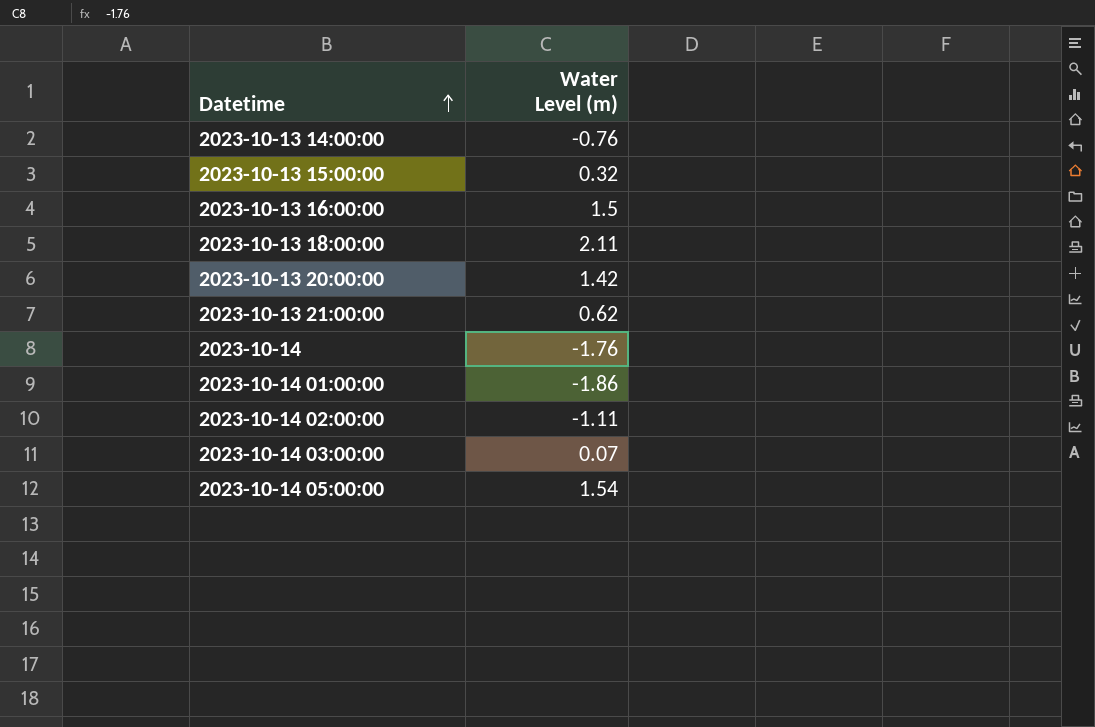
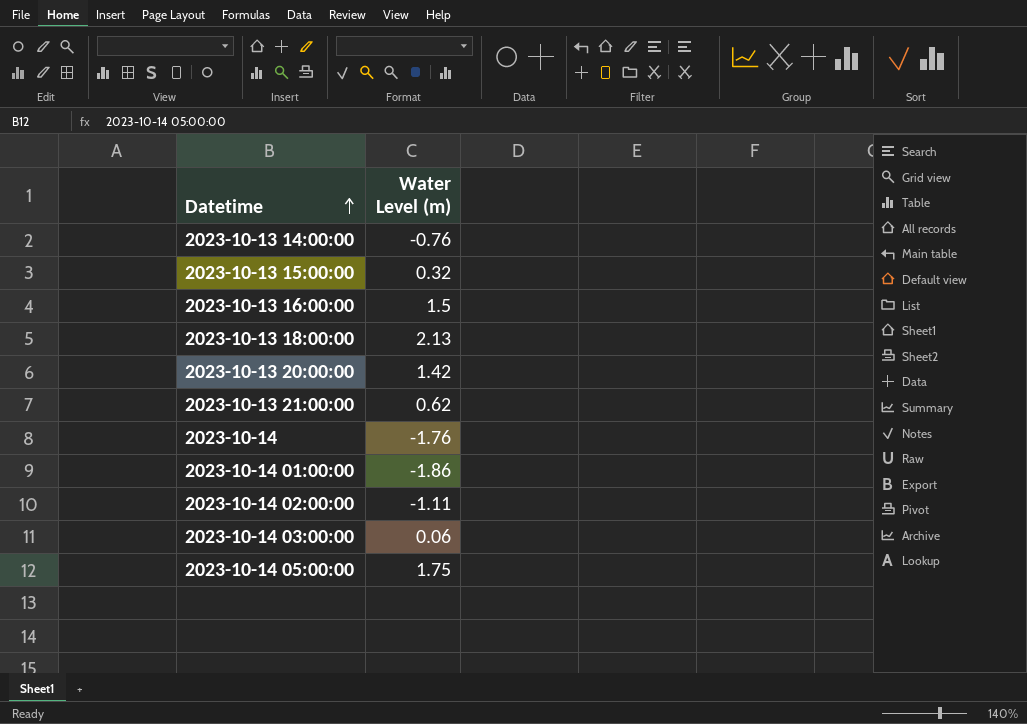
2023-10-13 18:00:00 | Water Level (m): 2.11 -> 2.13
2023-10-14 03:00:00 | Water Level (m): 0.07 -> 0.06
2023-10-14 05:00:00 | Water Level (m): 1.54 -> 1.75

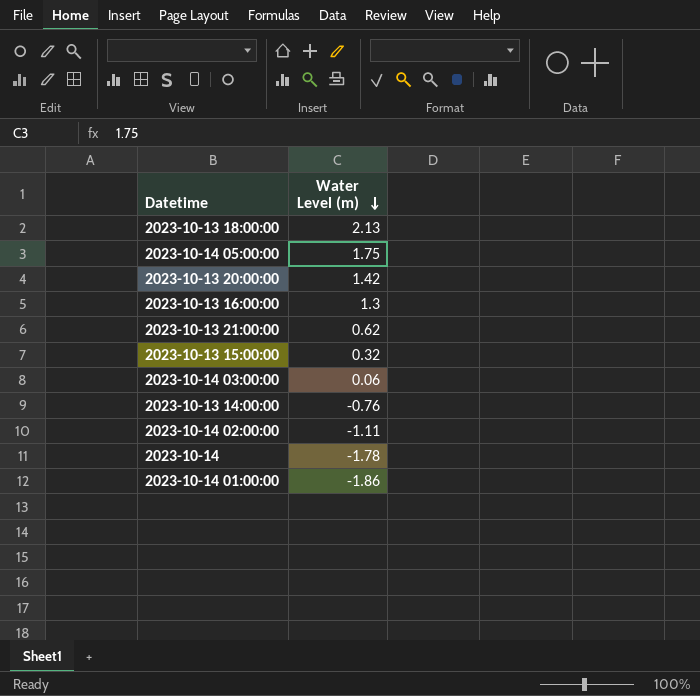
row order: Datetime ascending -> Water Level (m) descending
2023-10-13 16:00:00 | Water Level (m): 1.5 -> 1.3
2023-10-14 | Water Level (m): -1.76 -> -1.78

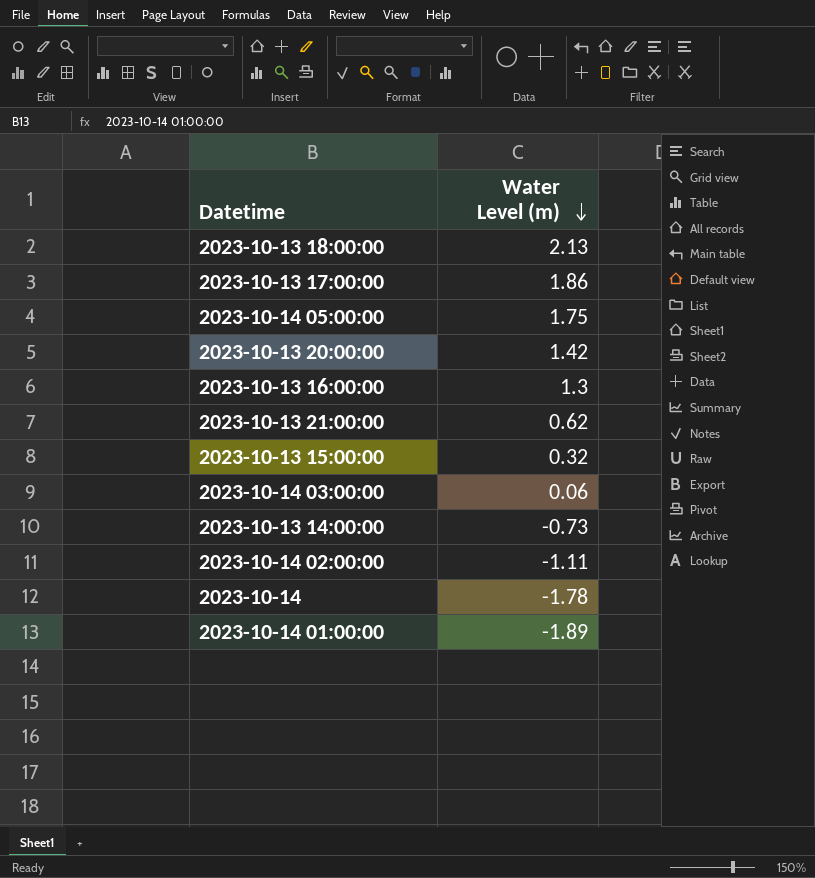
row 2023-10-13 17:00:00: none -> 1.86
2023-10-13 14:00:00 | Water Level (m): -0.76 -> -0.73
2023-10-14 01:00:00 | Water Level (m): -1.86 -> -1.89

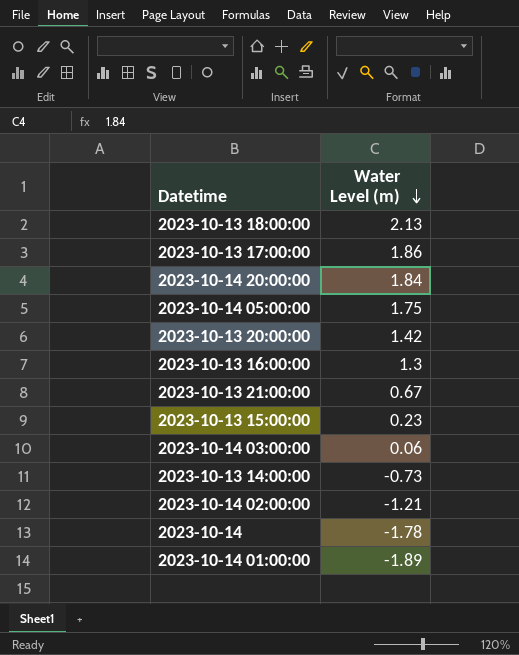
row 2023-10-14 20:00:00: none -> 1.84
2023-10-13 21:00:00 | Water Level (m): 0.62 -> 0.67
2023-10-13 15:00:00 | Water Level (m): 0.32 -> 0.23
2023-10-14 02:00:00 | Water Level (m): -1.11 -> -1.21

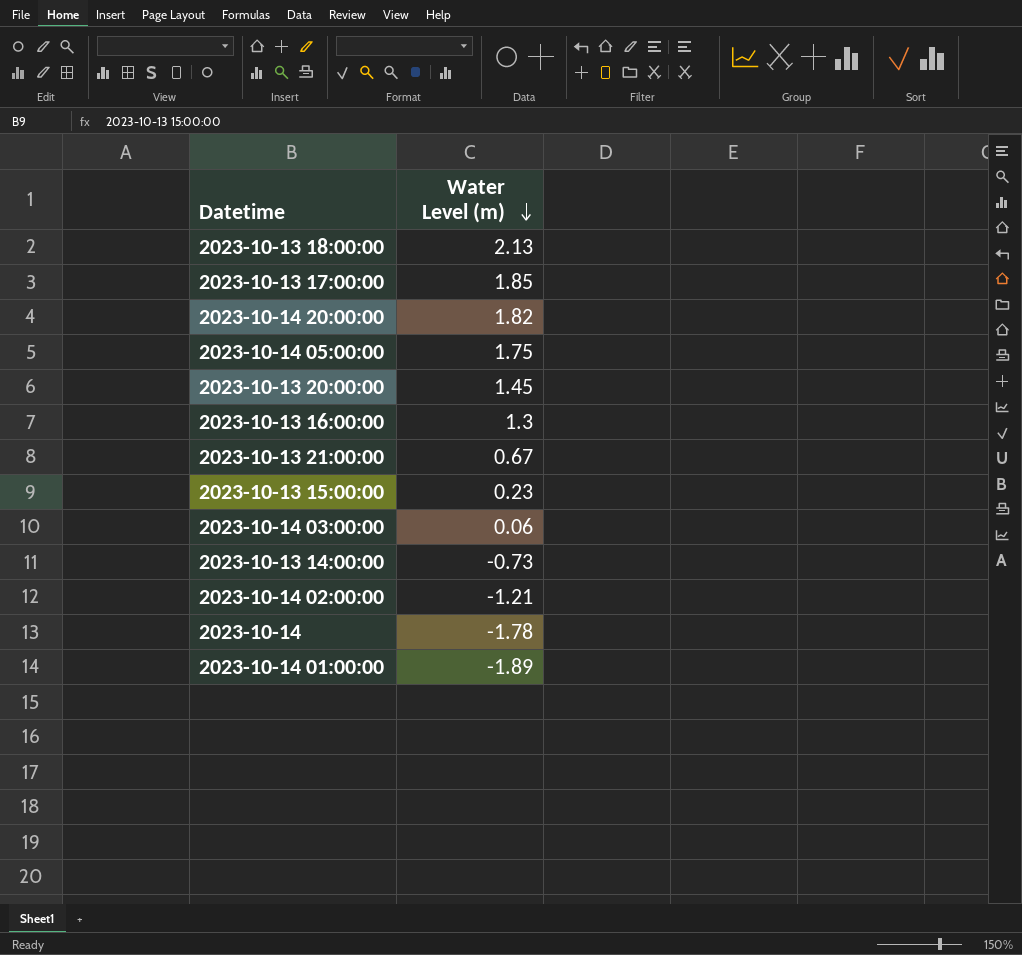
2023-10-13 17:00:00 | Water Level (m): 1.86 -> 1.85
2023-10-14 20:00:00 | Water Level (m): 1.84 -> 1.82
2023-10-13 20:00:00 | Water Level (m): 1.42 -> 1.45

